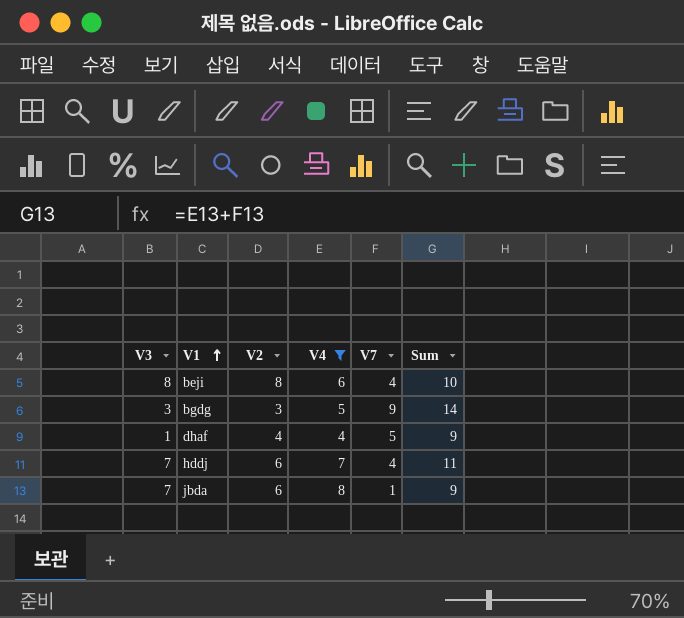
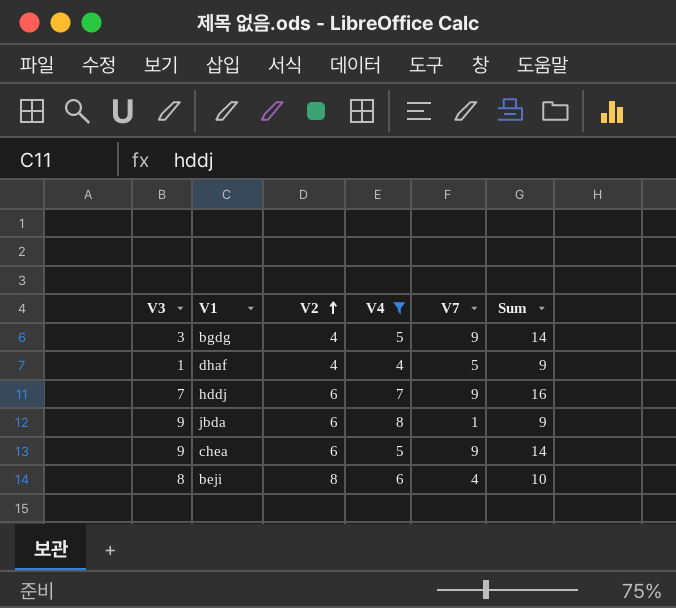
row order: V1 ascending -> V2 ascending
bgdg | V2: 3 -> 4
hddj | V7: 4 -> 9
hddj | Sum: 11 -> 16
jbda | V3: 7 -> 9
row chea: none -> 9 | 6 | 5 | 9 | 14

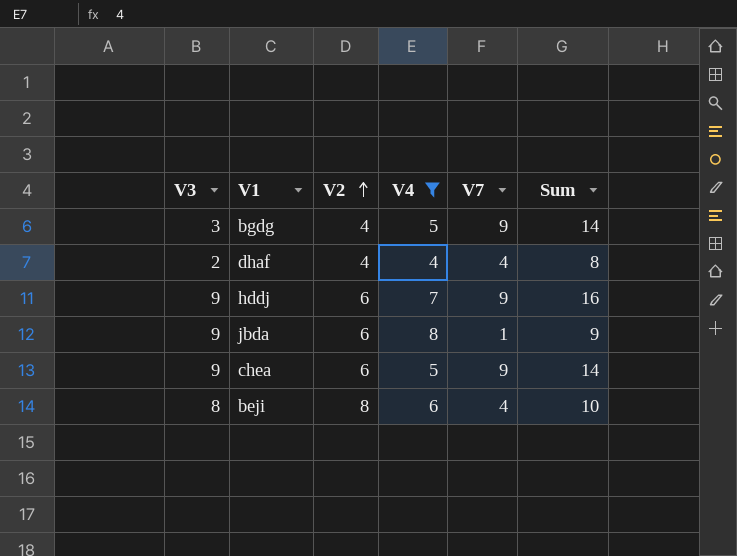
dhaf | V3: 1 -> 2
dhaf | V7: 5 -> 4
dhaf | Sum: 9 -> 8
hddj | V3: 7 -> 9

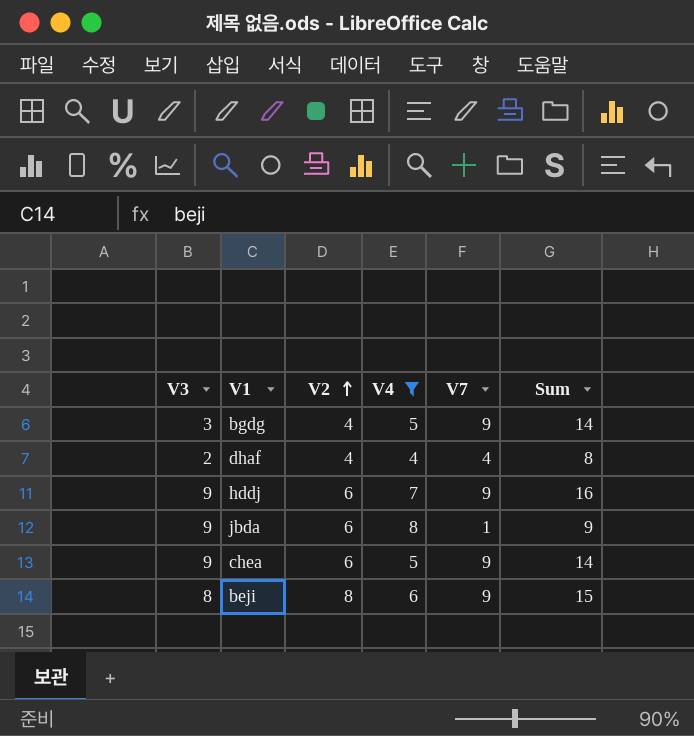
beji | V7: 4 -> 9
beji | Sum: 10 -> 15

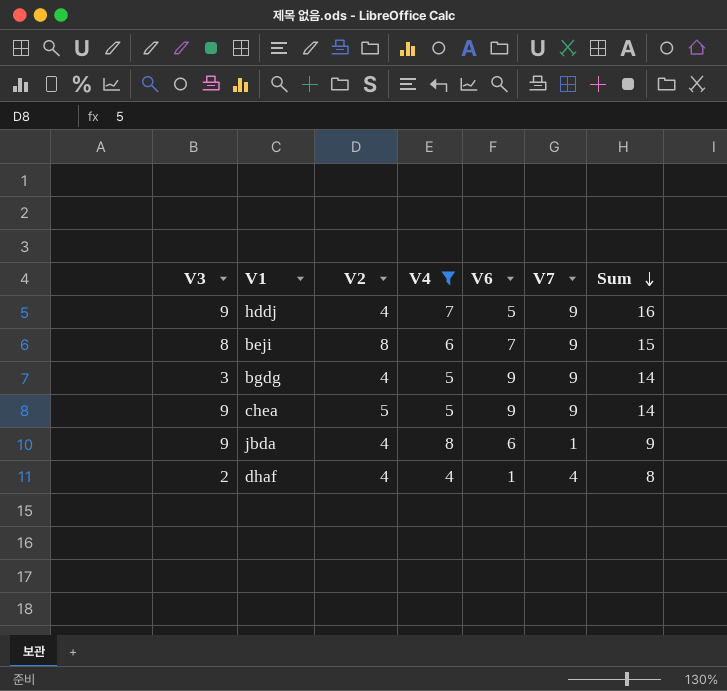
row order: V2 ascending -> Sum descending
column V6 | position: none -> 5
hddj | V2: 6 -> 4
chea | V2: 6 -> 5
jbda | V2: 6 -> 4

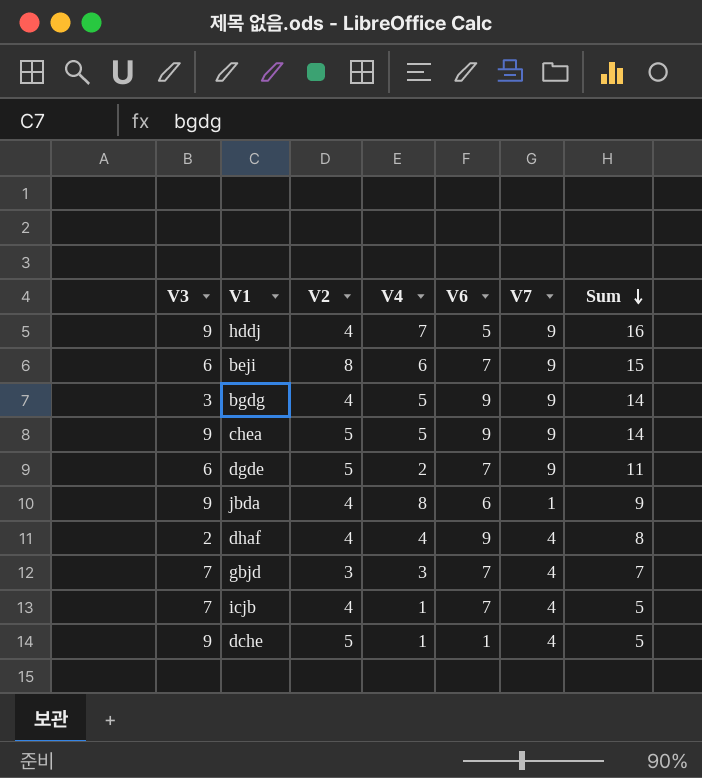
filter: V4 >= 4 -> none
beji | V3: 8 -> 6
dhaf | V6: 1 -> 9

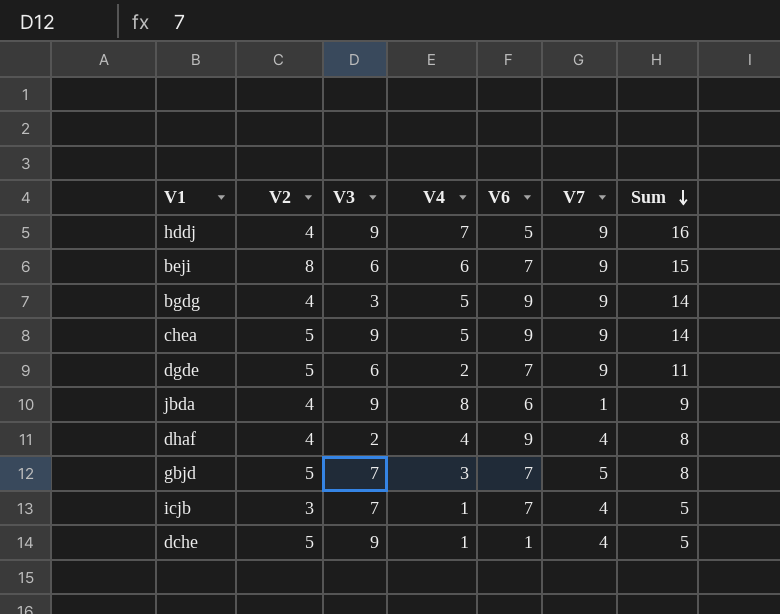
column V3 | position: 1 -> 3
gbjd | V2: 3 -> 5
gbjd | V7: 4 -> 5
gbjd | Sum: 7 -> 8
icjb | V2: 4 -> 3

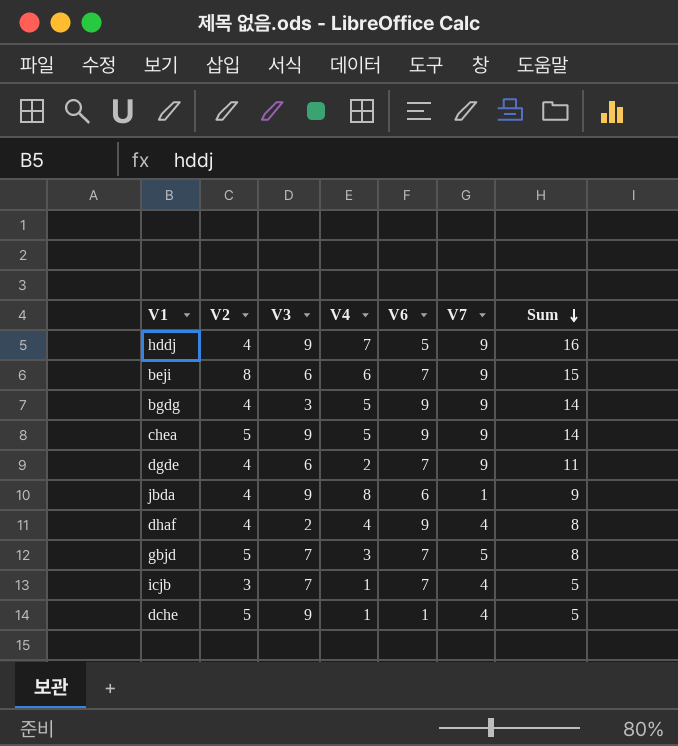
dgde | V2: 5 -> 4

